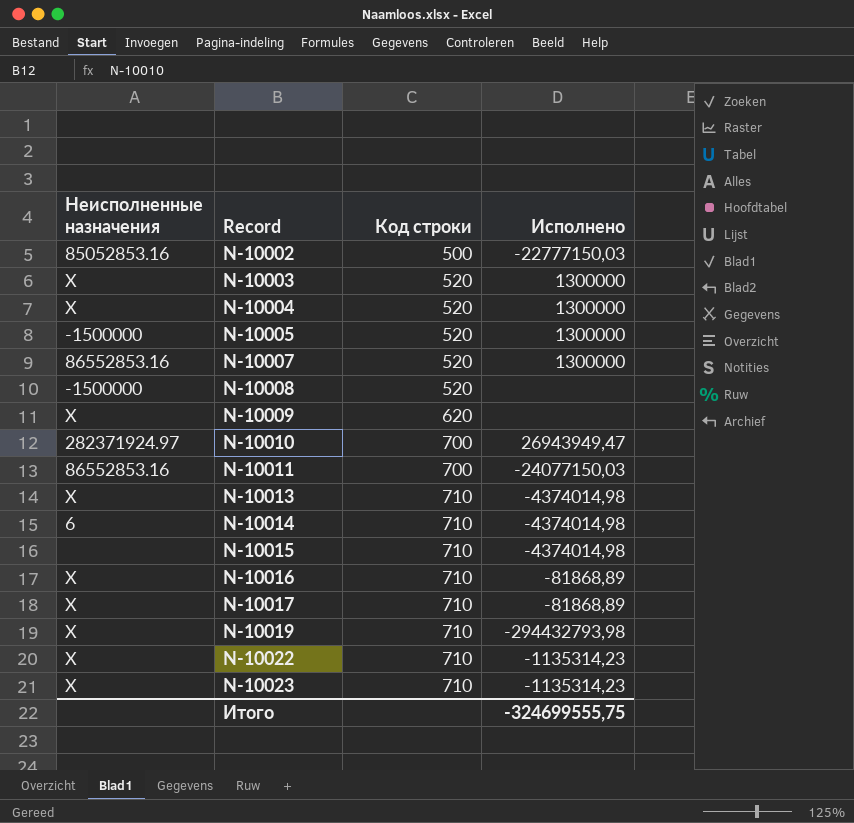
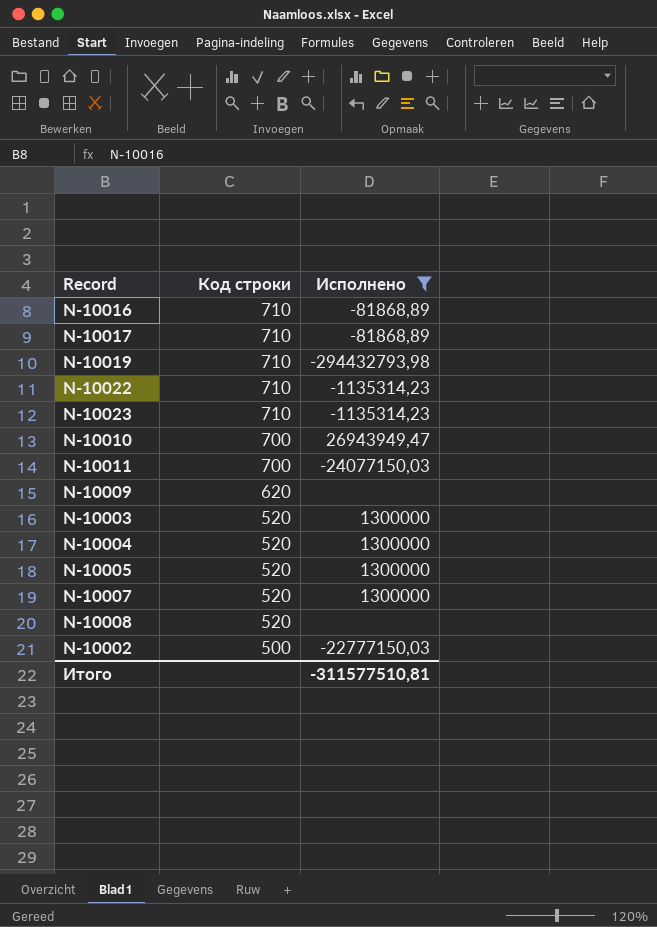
filter: none -> Исполнено != -4374014,98
row order: Record ascending -> Код строки descending
column Неисполненные назначения | position: 1 -> none
Итого | Исполнено: -324699555,75 -> -311577510,81

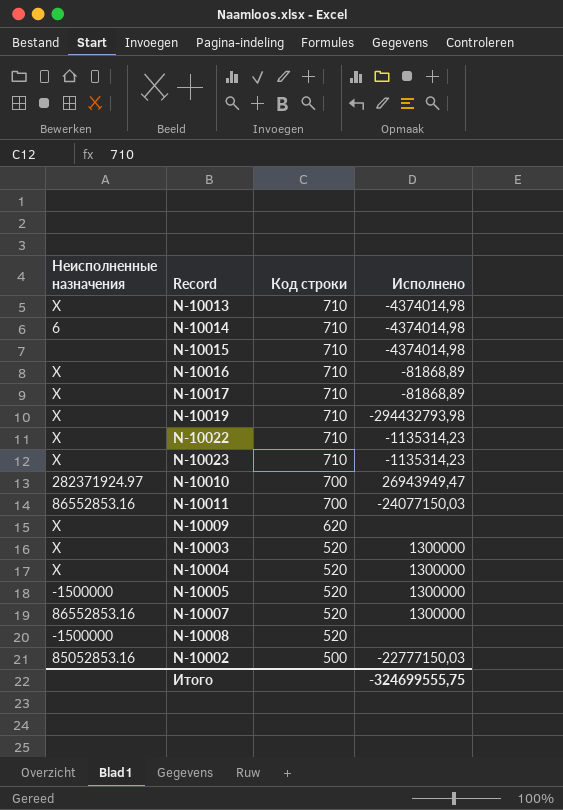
filter: Исполнено != -4374014,98 -> none
column Неисполненные назначения | position: none -> 1
Итого | Исполнено: -311577510,81 -> -324699555,75

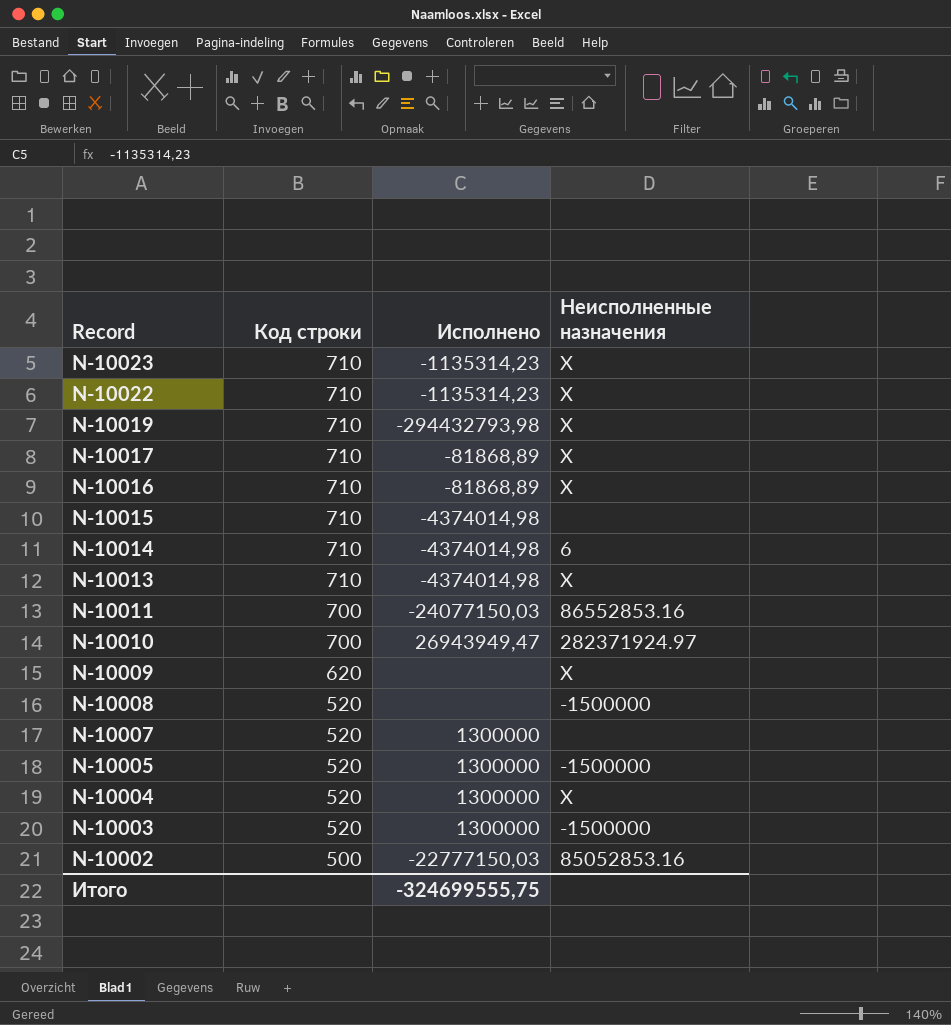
row order: Код строки descending -> Record descending
column Неисполненные назначения | position: 1 -> 4
N-10007 | Неисполненные назначения: 86552853.16 -> none
N-10003 | Неисполненные назначения: X -> -1500000

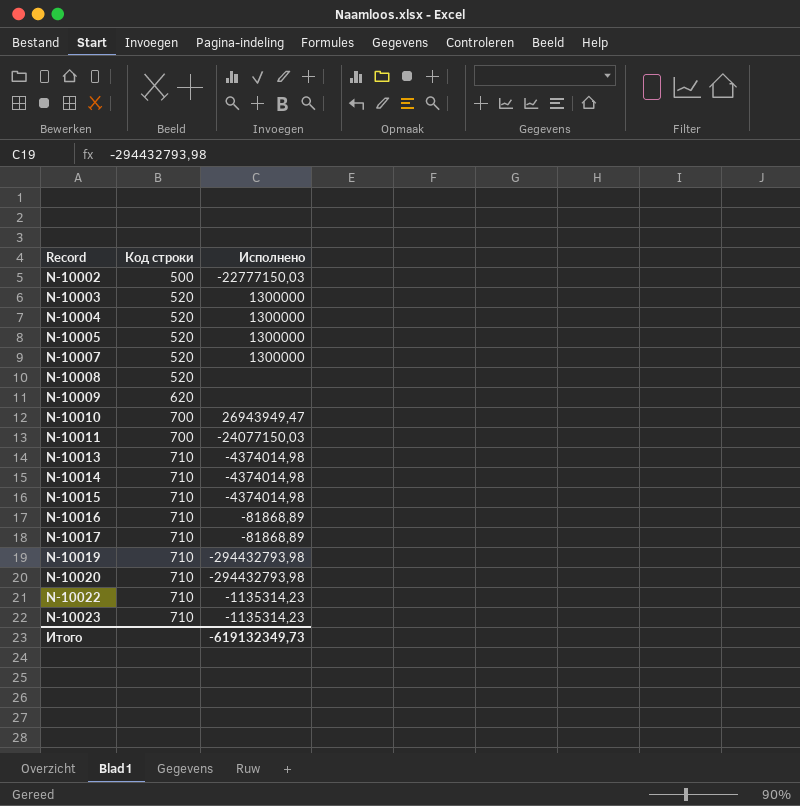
row order: Record descending -> Record ascending
column Неисполненные назначения | position: 4 -> none
row N-10020: none -> 710 | -294432793,98
Итого | Исполнено: -324699555,75 -> -619132349,73

